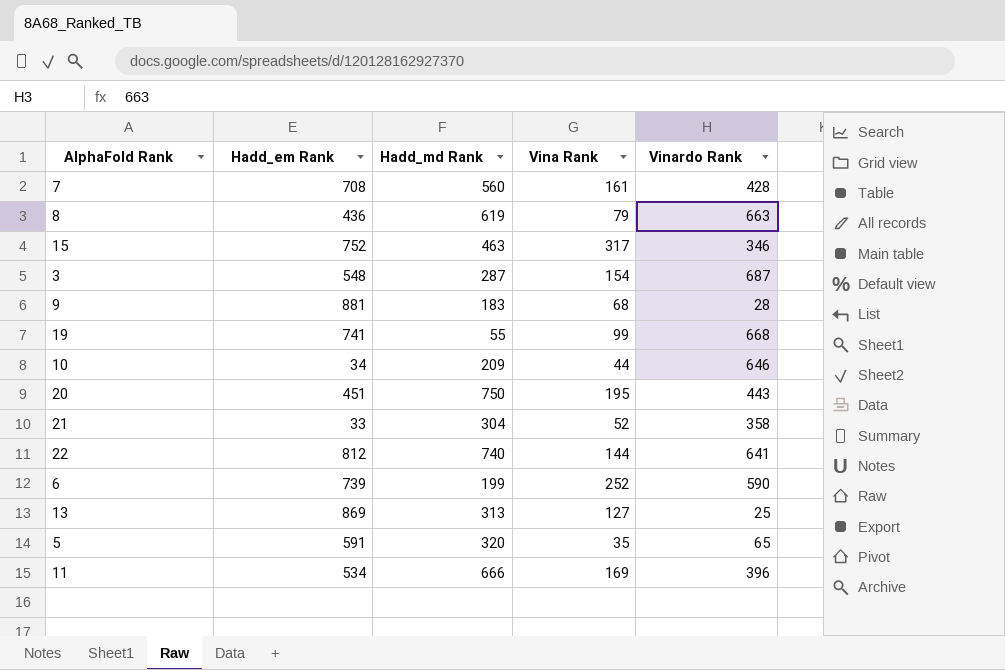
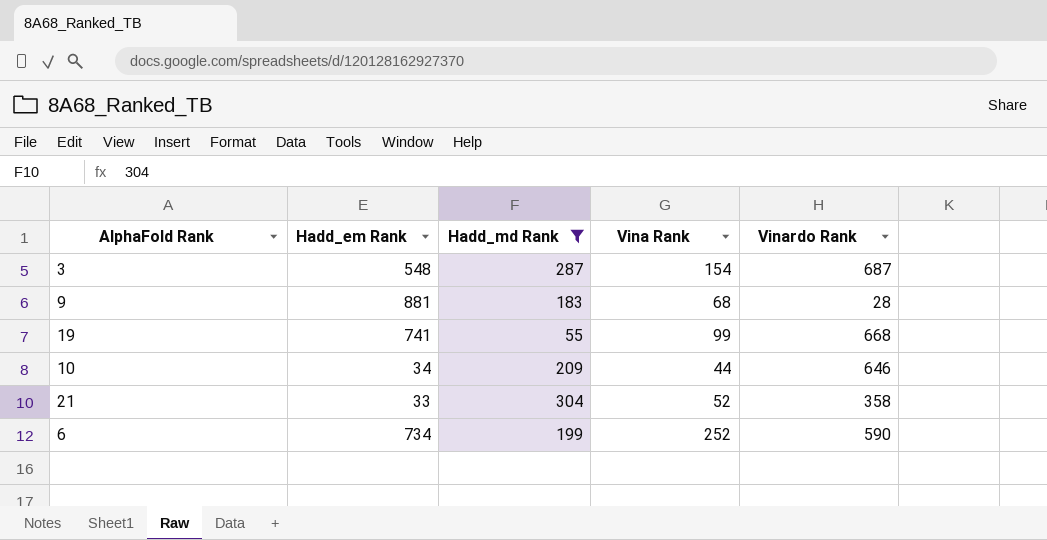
filter: none -> Hadd_md Rank <= 304
6 | Hadd_em Rank: 739 -> 734

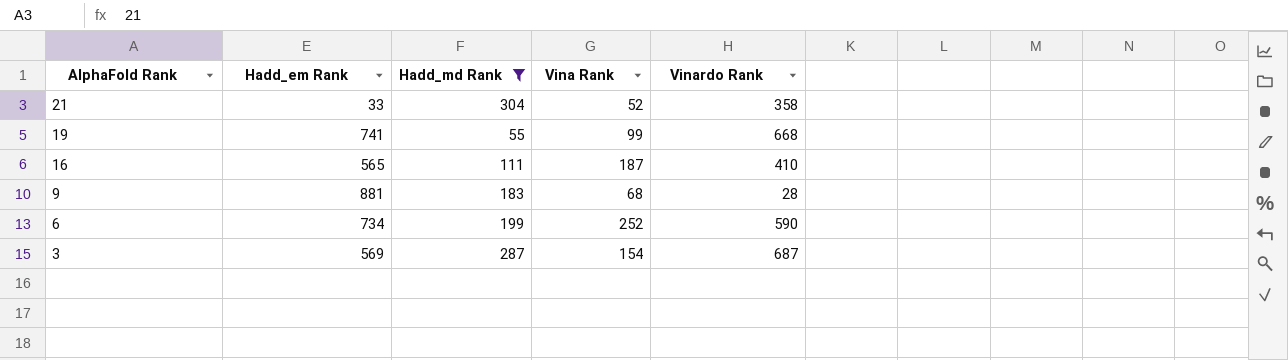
row order: none -> AlphaFold Rank descending
row 10: 34 | 209 | 44 | 646 -> none
row 16: none -> 565 | 111 | 187 | 410
3 | Hadd_em Rank: 548 -> 569

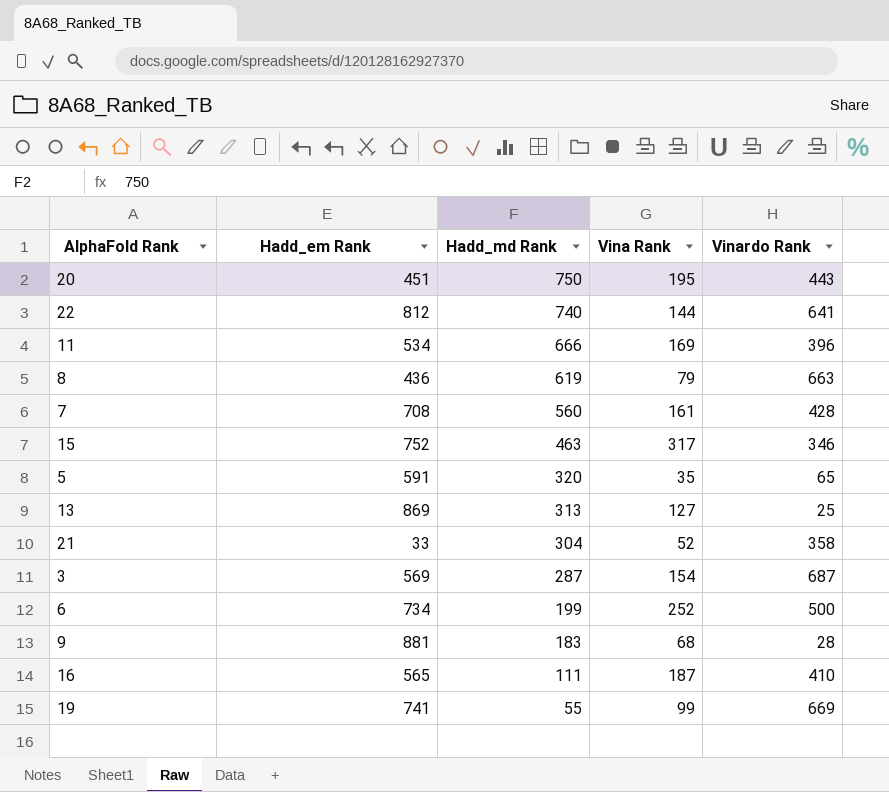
filter: Hadd_md Rank <= 304 -> none
row order: AlphaFold Rank descending -> Hadd_md Rank descending
6 | Vinardo Rank: 590 -> 500
19 | Vinardo Rank: 668 -> 669

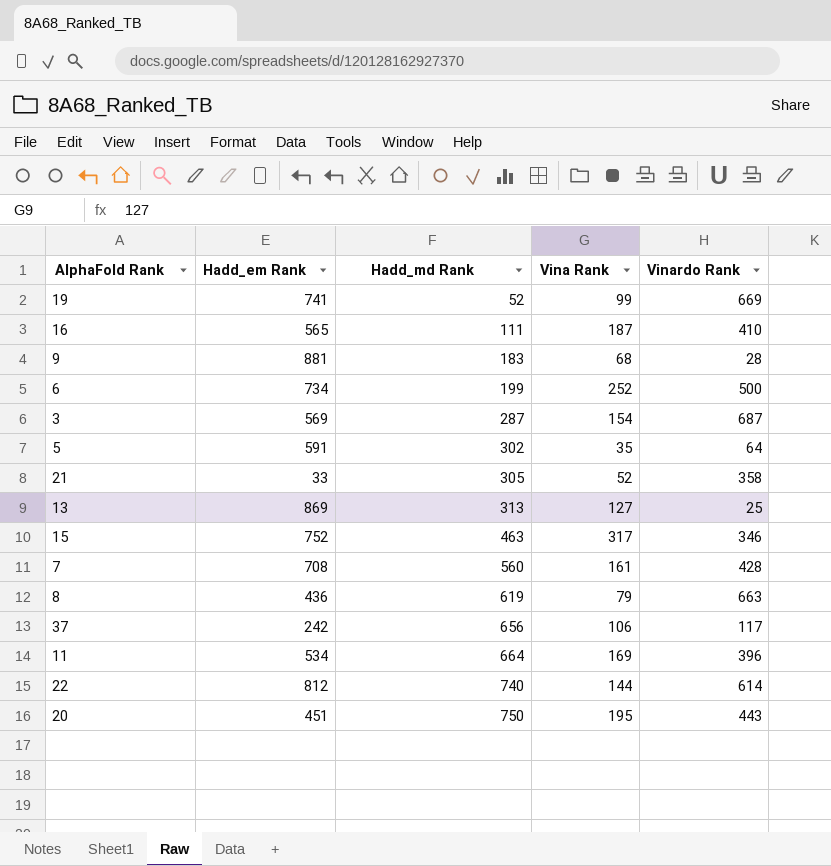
row order: Hadd_md Rank descending -> Hadd_md Rank ascending
19 | Hadd_md Rank: 55 -> 52
5 | Hadd_md Rank: 320 -> 302
5 | Vinardo Rank: 65 -> 64
21 | Hadd_md Rank: 304 -> 305
row 37: none -> 242 | 656 | 106 | 117
11 | Hadd_md Rank: 666 -> 664
22 | Vinardo Rank: 641 -> 614

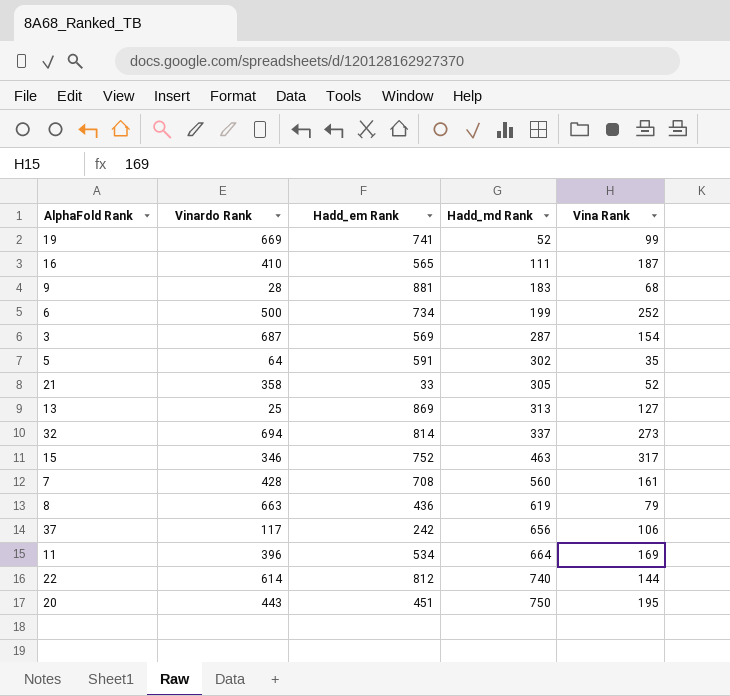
column Vinardo Rank | position: 5 -> 2
row 32: none -> 694 | 814 | 337 | 273

